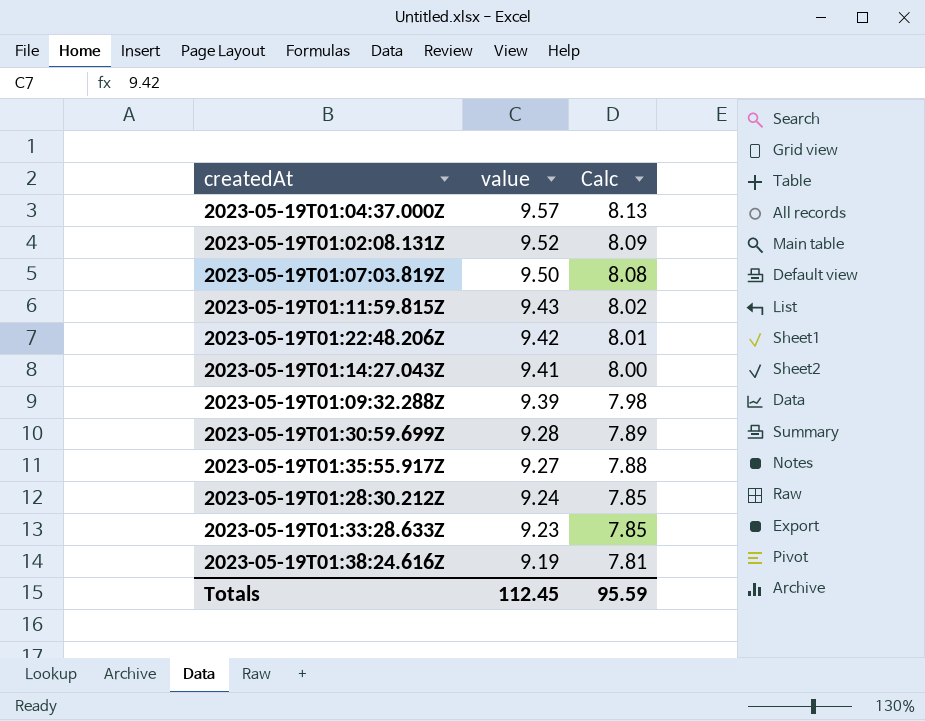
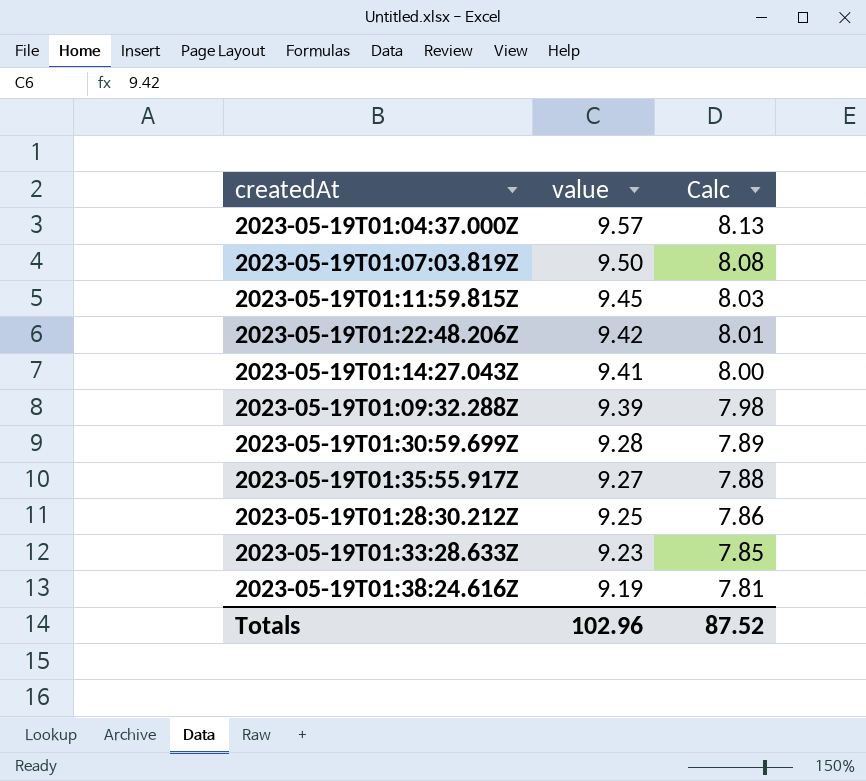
row 2023-05-19T01:02:08.131Z: 9.52 | 8.09 -> none
2023-05-19T01:11:59.815Z | value: 9.43 -> 9.45
2023-05-19T01:11:59.815Z | Calc: 8.02 -> 8.03
2023-05-19T01:28:30.212Z | value: 9.24 -> 9.25
2023-05-19T01:28:30.212Z | Calc: 7.85 -> 7.86
Totals | value: 112.45 -> 102.96
Totals | Calc: 95.59 -> 87.52

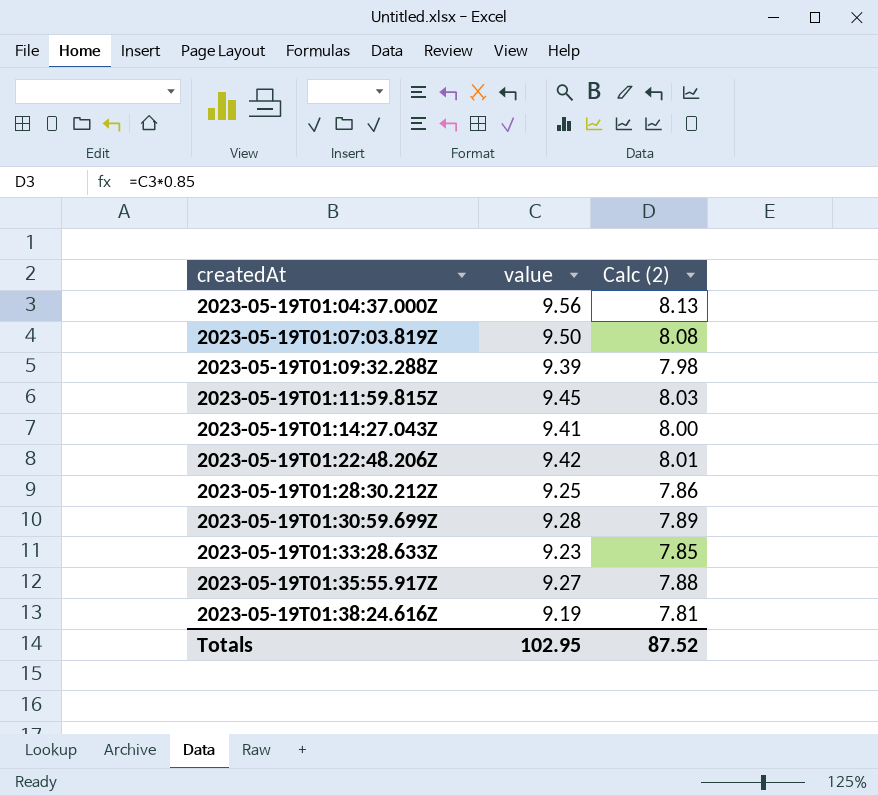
row order: value descending -> createdAt ascending
column name: Calc -> Calc (2)
2023-05-19T01:04:37.000Z | value: 9.57 -> 9.56
Totals | value: 102.96 -> 102.95

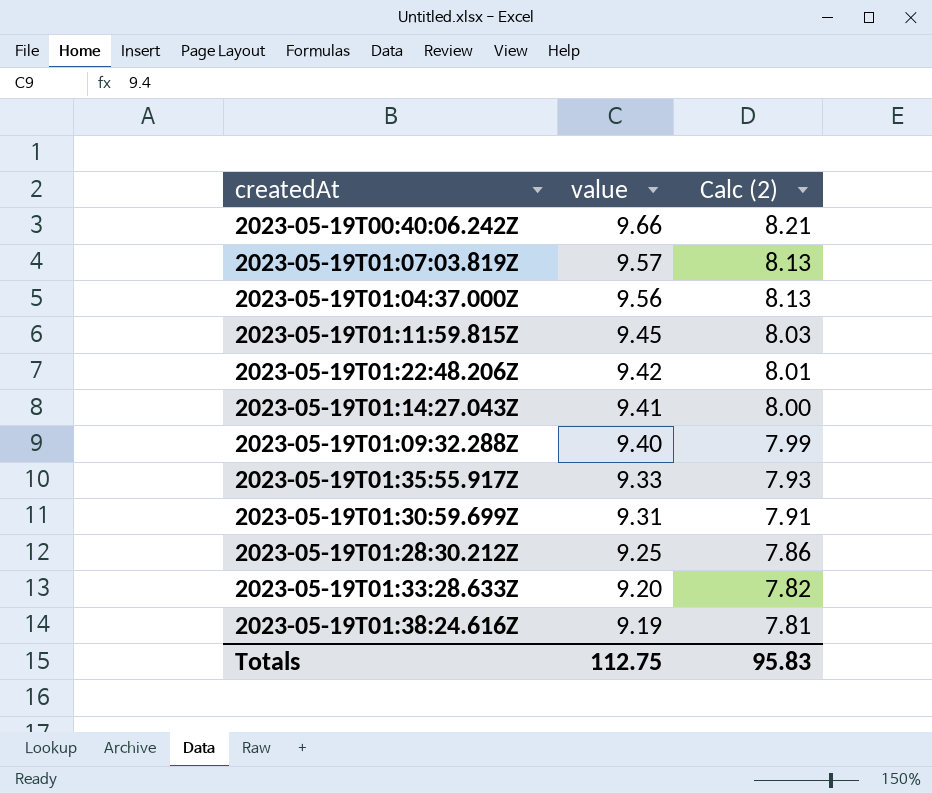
row order: createdAt ascending -> value descending
row 2023-05-19T00:40:06.242Z: none -> 9.66 | 8.21
2023-05-19T01:07:03.819Z | value: 9.50 -> 9.57
2023-05-19T01:07:03.819Z | Calc (2): 8.08 -> 8.13
2023-05-19T01:09:32.288Z | value: 9.39 -> 9.40
2023-05-19T01:09:32.288Z | Calc (2): 7.98 -> 7.99
2023-05-19T01:35:55.917Z | value: 9.27 -> 9.33
2023-05-19T01:35:55.917Z | Calc (2): 7.88 -> 7.93
2023-05-19T01:30:59.699Z | value: 9.28 -> 9.31
2023-05-19T01:30:59.699Z | Calc (2): 7.89 -> 7.91
2023-05-19T01:33:28.633Z | value: 9.23 -> 9.20
2023-05-19T01:33:28.633Z | Calc (2): 7.85 -> 7.82
Totals | value: 102.95 -> 112.75
Totals | Calc (2): 87.52 -> 95.83

